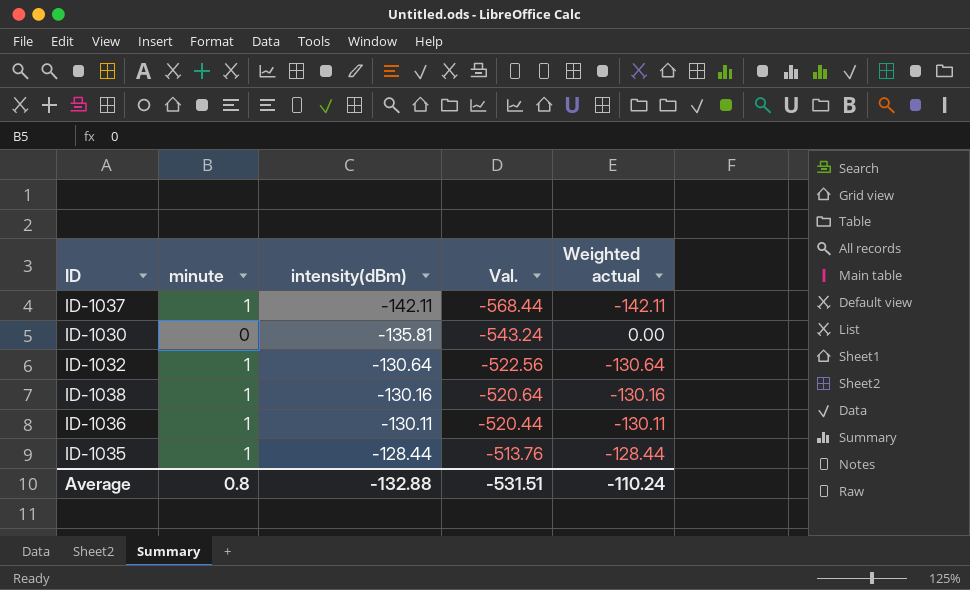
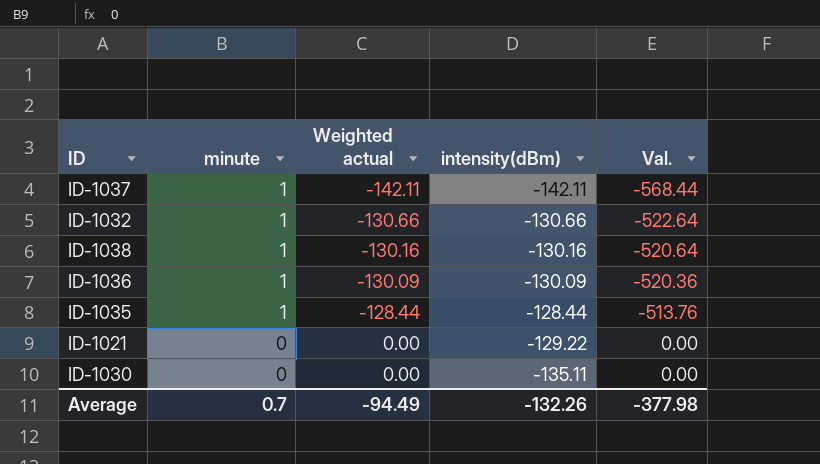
row order: intensity(dBm) ascending -> minute descending
column Weighted actual | position: 5 -> 3
column Val. | formula: [intensity(dBm)] * 4 -> [Weighted actual] * 4
ID-1032 | Weighted actual: -130.64 -> -130.66
ID-1032 | intensity(dBm): -130.64 -> -130.66
ID-1036 | Weighted actual: -130.11 -> -130.09
ID-1036 | intensity(dBm): -130.11 -> -130.09
row ID-1021: none -> 0 | 0.00 | -129.22 | 0.00
ID-1030 | intensity(dBm): -135.81 -> -135.11
Average | minute: 0.8 -> 0.7
Average | Weighted actual: -110.24 -> -94.49
Average | intensity(dBm): -132.88 -> -132.26
Average | Val.: -531.51 -> -377.98

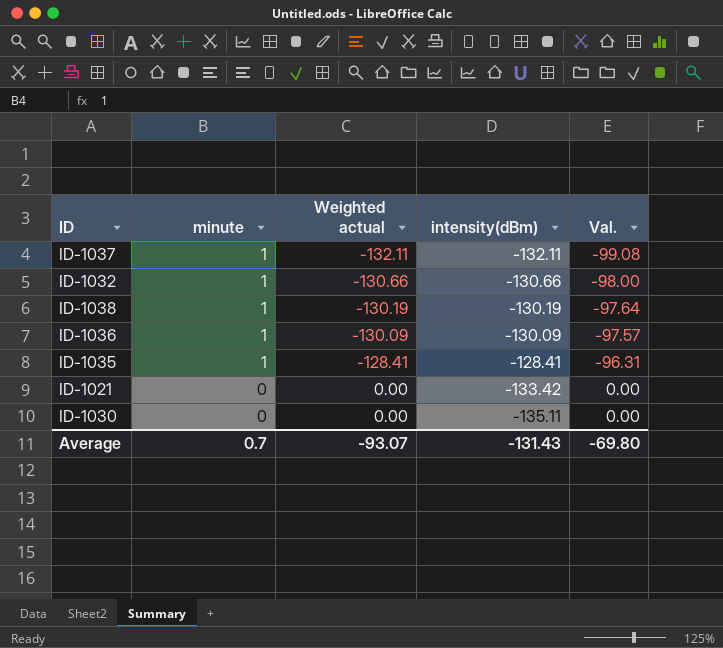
column Val. | formula: [Weighted actual] * 4 -> [Weighted actual] * 0.75
ID-1037 | Weighted actual: -142.11 -> -132.11
ID-1037 | intensity(dBm): -142.11 -> -132.11
ID-1038 | Weighted actual: -130.16 -> -130.19
ID-1038 | intensity(dBm): -130.16 -> -130.19
ID-1035 | Weighted actual: -128.44 -> -128.41
ID-1035 | intensity(dBm): -128.44 -> -128.41
ID-1021 | intensity(dBm): -129.22 -> -133.42
Average | Weighted actual: -94.49 -> -93.07
Average | intensity(dBm): -132.26 -> -131.43
Average | Val.: -377.98 -> -69.80

